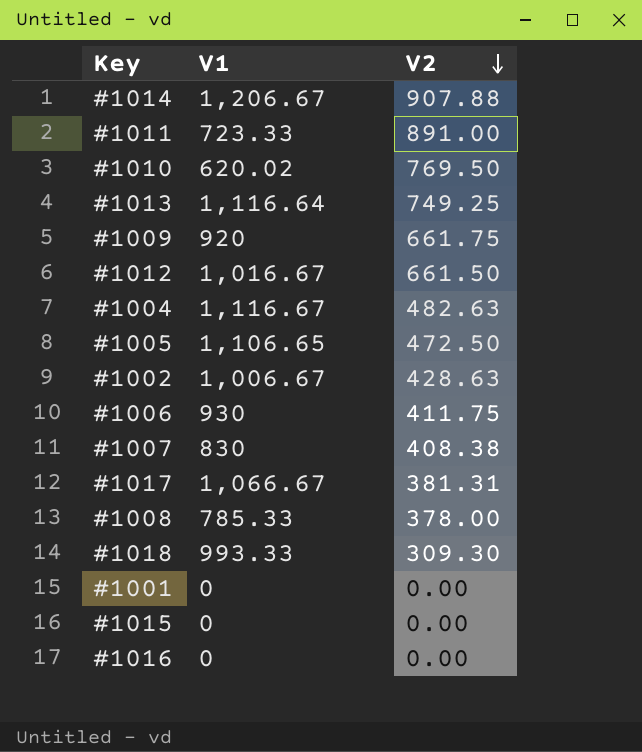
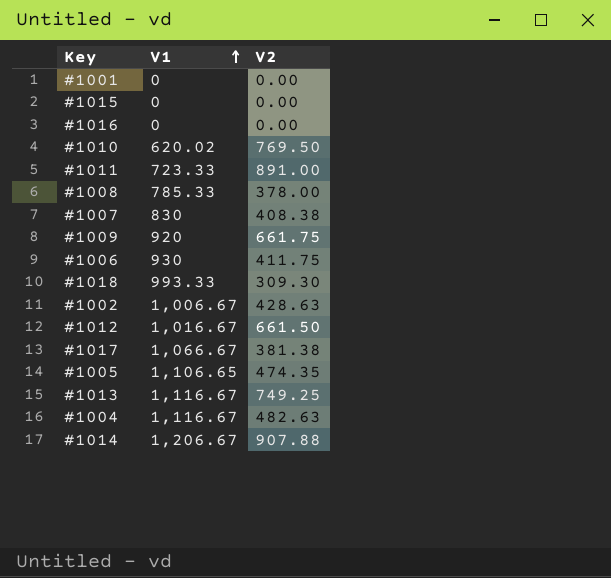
row order: V2 descending -> V1 ascending
#1017 | V2: 381.31 -> 381.38
#1005 | V2: 472.50 -> 474.35
#1013 | V1: 1,116.64 -> 1,116.67

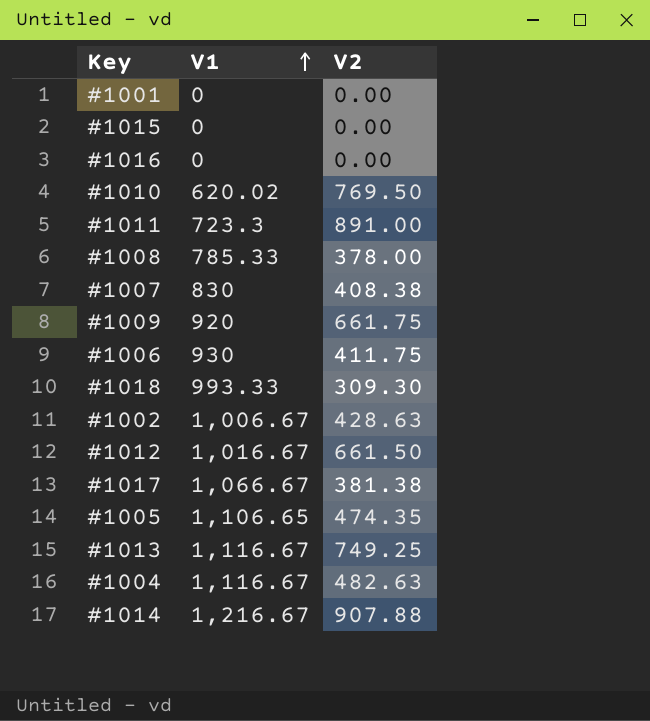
#1011 | V1: 723.33 -> 723.3
#1014 | V1: 1,206.67 -> 1,216.67

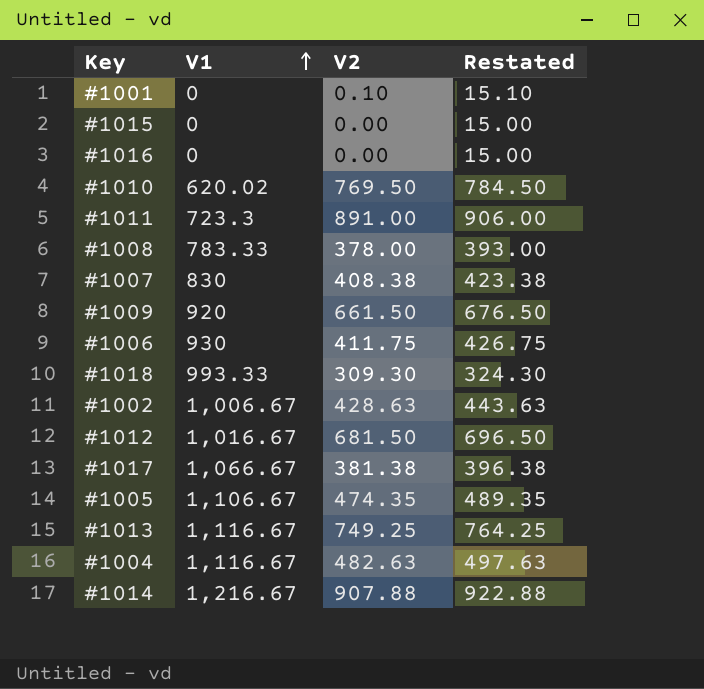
column Restated | formula: none -> [V2] + 15
#1001 | V2: 0.00 -> 0.10
#1008 | V1: 785.33 -> 783.33
#1009 | V2: 661.75 -> 661.50
#1012 | V2: 661.50 -> 681.50
#1005 | V1: 1,106.65 -> 1,106.67

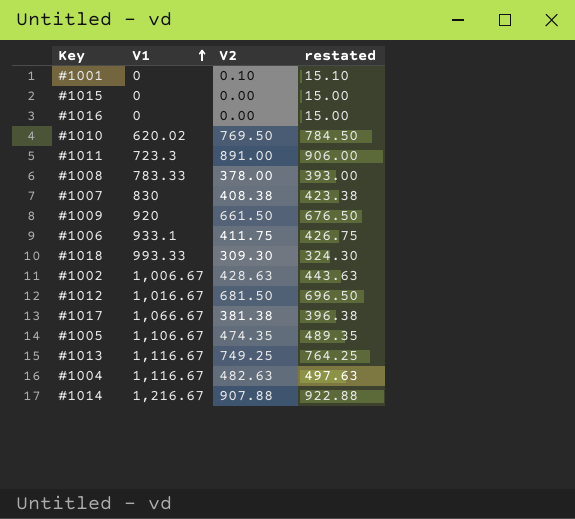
column name: Restated -> restated
#1006 | V1: 930 -> 933.1

